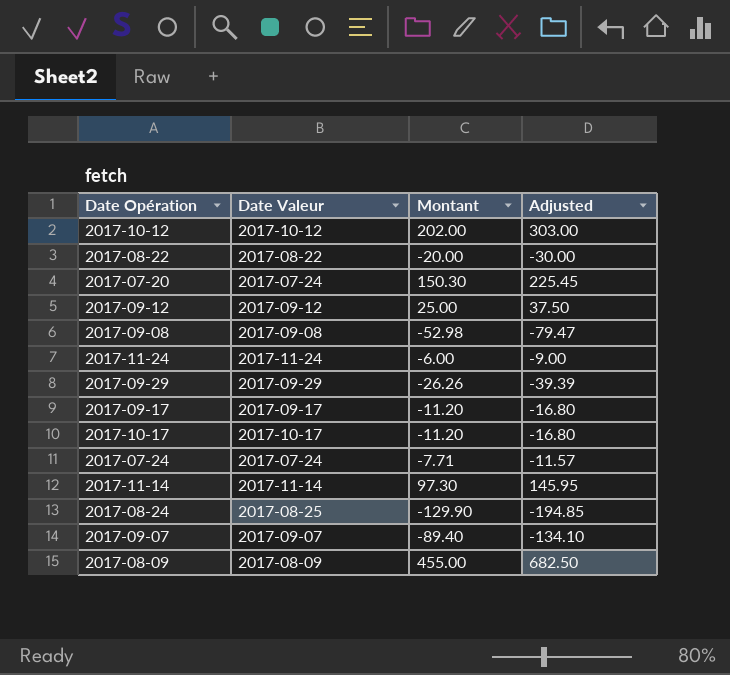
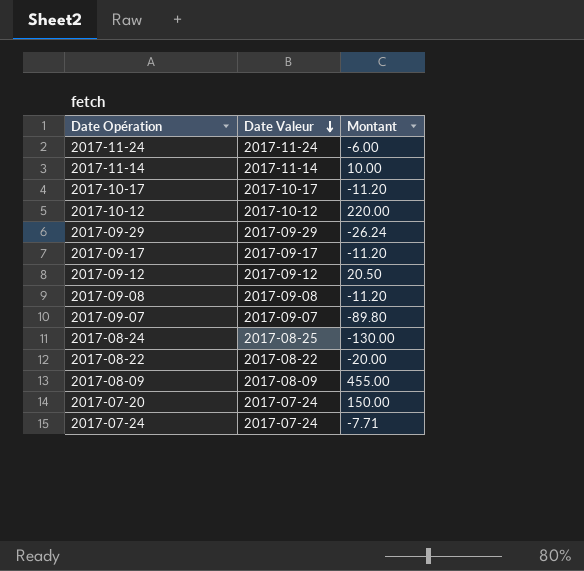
row order: none -> Date Valeur descending
column Adjusted | formula: [Montant] * 1.5 -> none
2017-11-14 | Montant: 97.30 -> 10.00
2017-10-12 | Montant: 202.00 -> 220.00
2017-09-29 | Montant: -26.26 -> -26.24
2017-09-12 | Montant: 25.00 -> 20.50
2017-09-08 | Montant: -52.98 -> -11.20
2017-09-07 | Montant: -89.40 -> -89.80
2017-08-24 | Montant: -129.90 -> -130.00
2017-07-20 | Montant: 150.30 -> 150.00

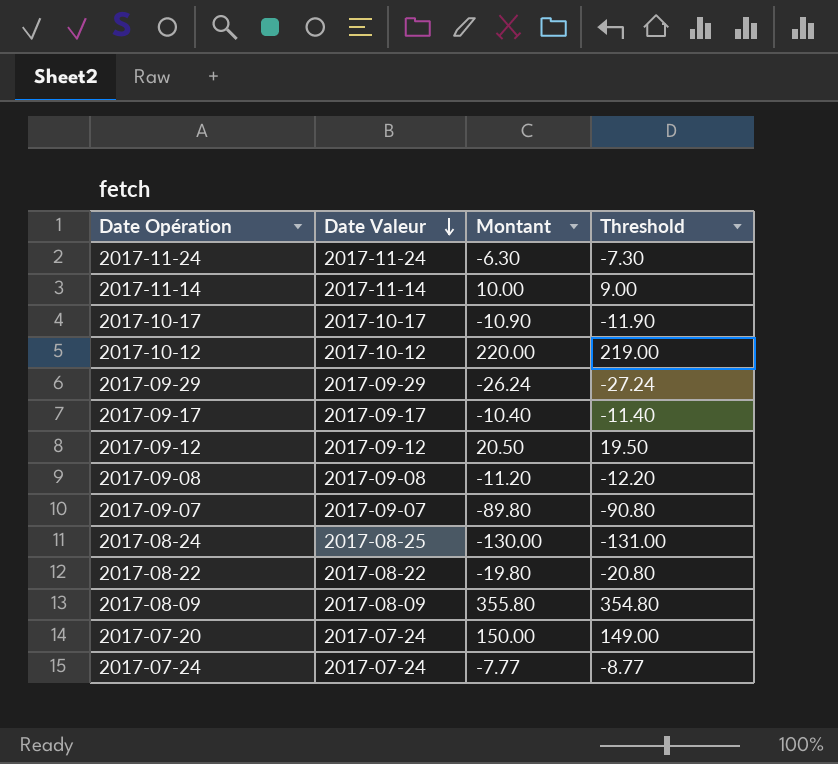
column Threshold | formula: none -> [Montant] - 1
2017-11-24 | Montant: -6.00 -> -6.30
2017-10-17 | Montant: -11.20 -> -10.90
2017-09-17 | Montant: -11.20 -> -10.40
2017-08-22 | Montant: -20.00 -> -19.80
2017-08-09 | Montant: 455.00 -> 355.80
2017-07-24 | Montant: -7.71 -> -7.77

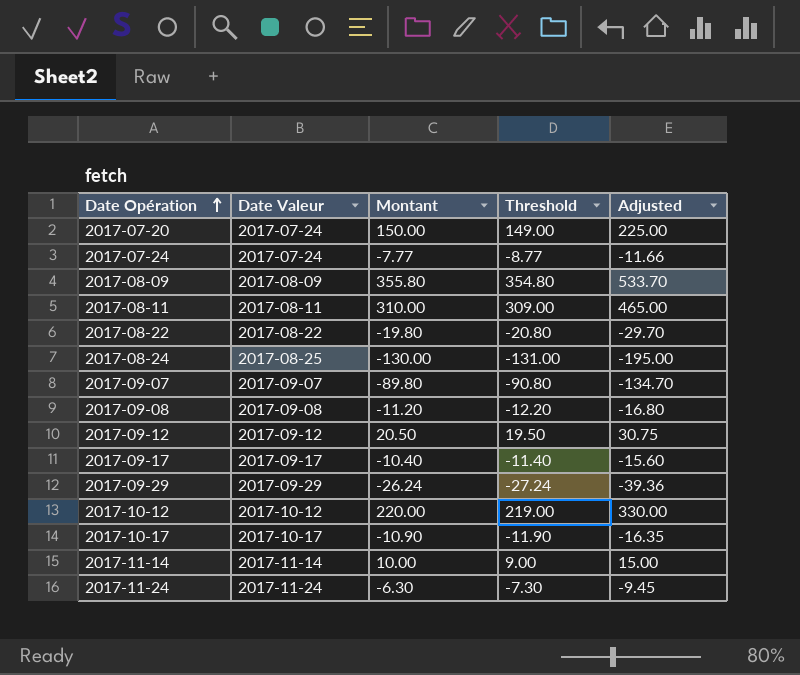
row order: Date Valeur descending -> Date Opération ascending
column Adjusted | formula: none -> [Montant] * 1.5
row 2017-08-11: none -> 2017-08-11 | 310.00 | 309.00 | 465.00

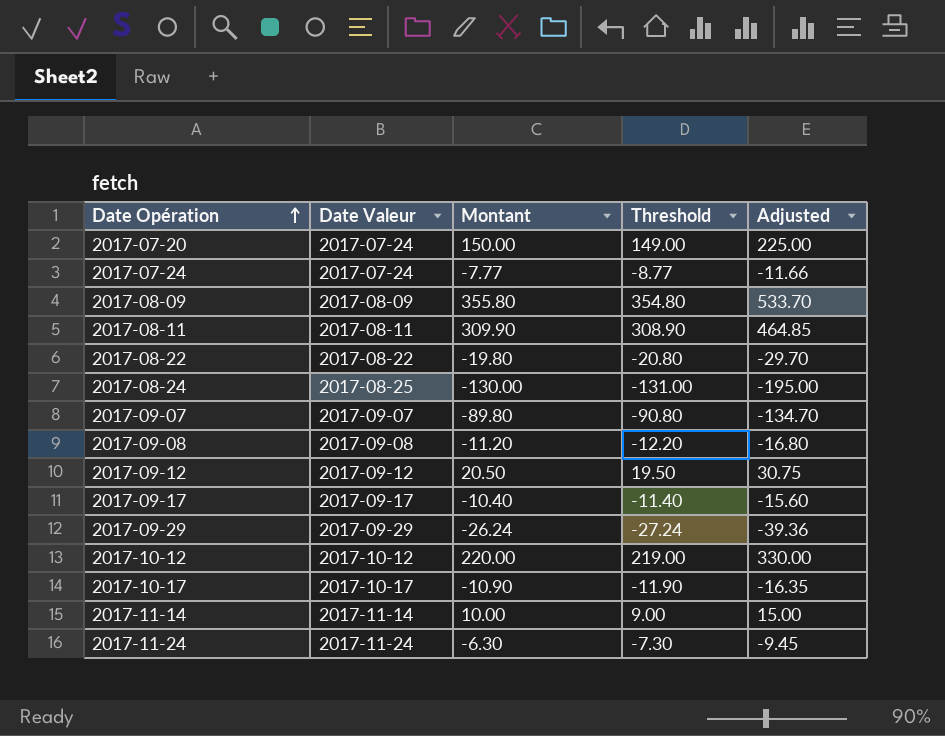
2017-08-11 | Montant: 310.00 -> 309.90
2017-08-11 | Threshold: 309.00 -> 308.90
2017-08-11 | Adjusted: 465.00 -> 464.85

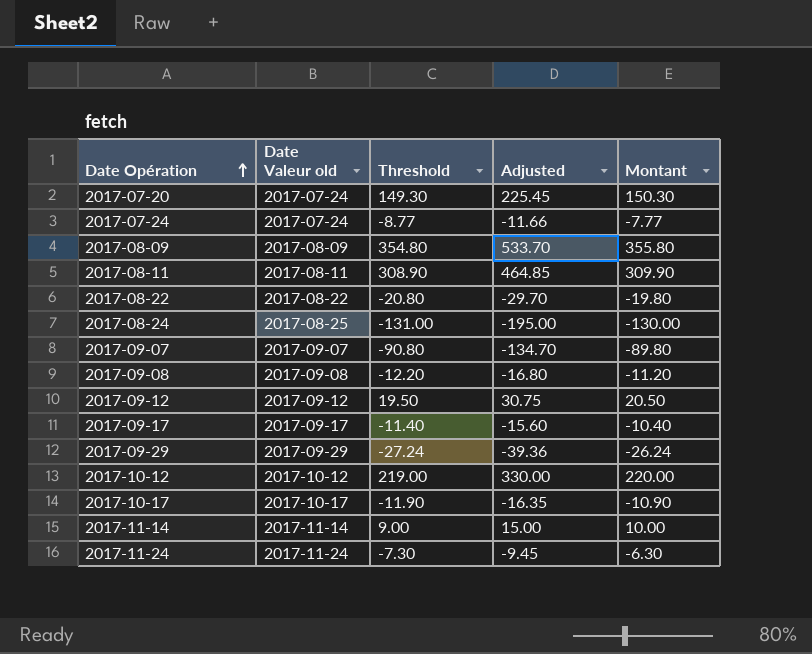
column name: Date Valeur -> Date Valeur old
column Montant | position: 3 -> 5
2017-07-20 | Threshold: 149.00 -> 149.30
2017-07-20 | Adjusted: 225.00 -> 225.45
2017-07-20 | Montant: 150.00 -> 150.30

